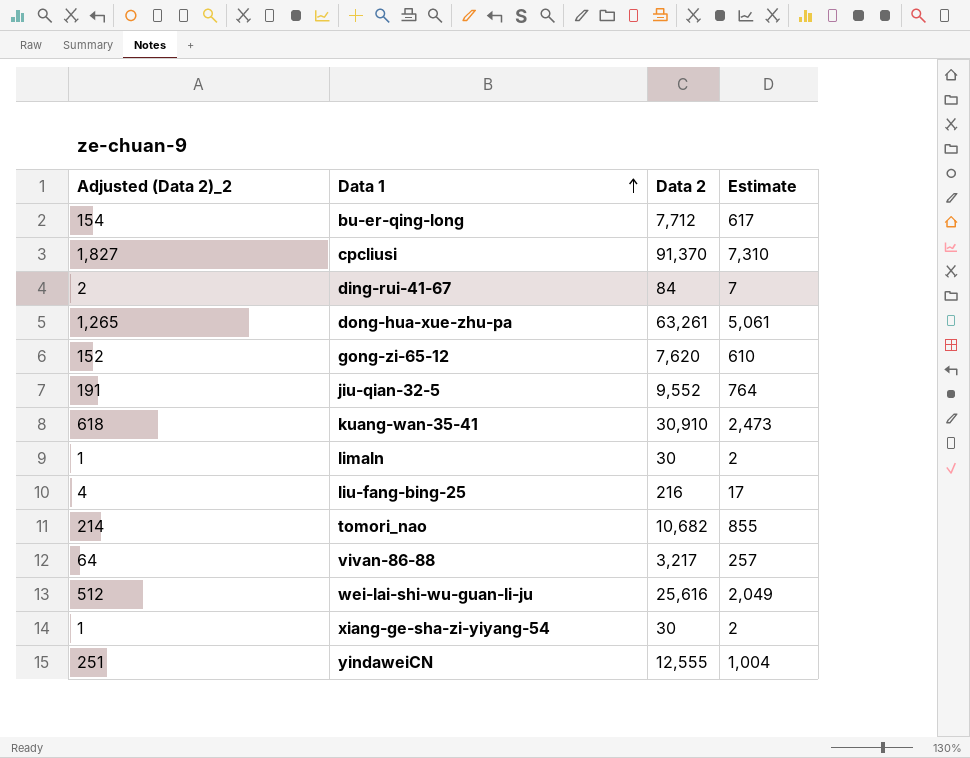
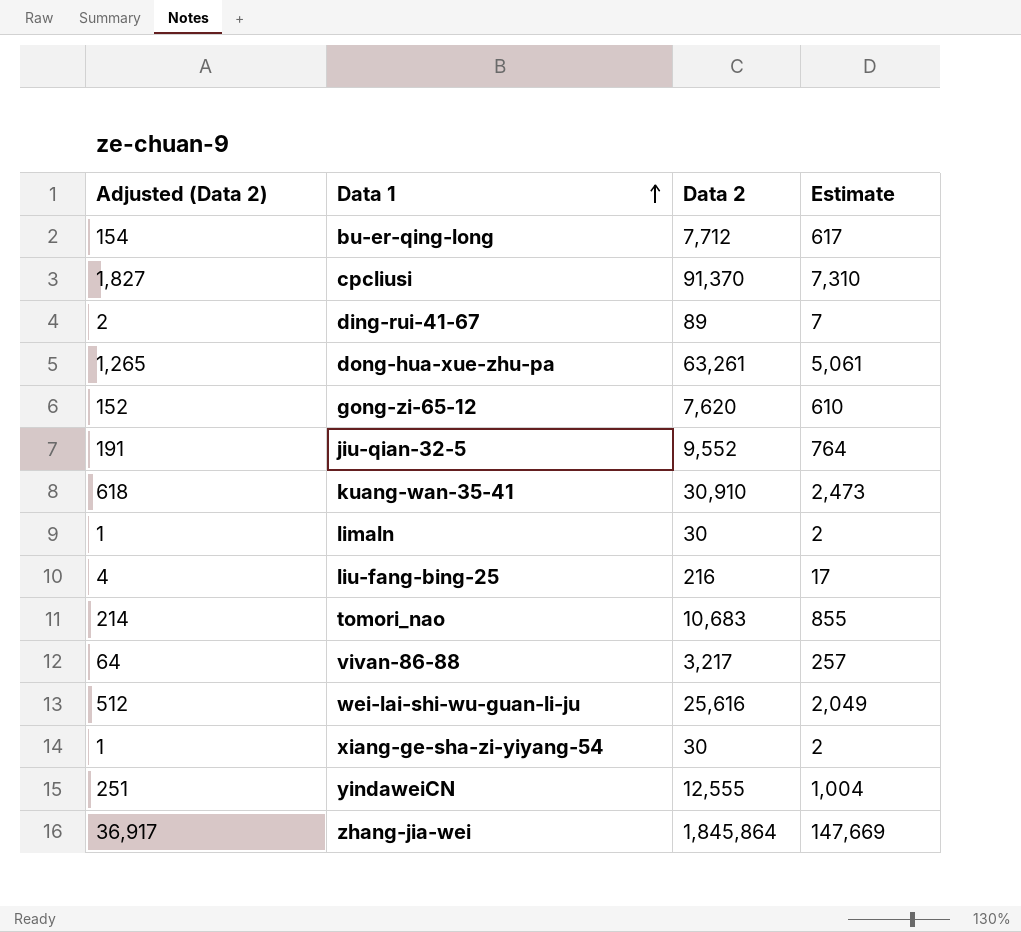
column name: Adjusted (Data 2)_2 -> Adjusted (Data 2)
ding-rui-41-67 | Data 2: 84 -> 89
tomori_nao | Data 2: 10,682 -> 10,683
row zhang-jia-wei: none -> 36,917 | 1,845,864 | 147,669

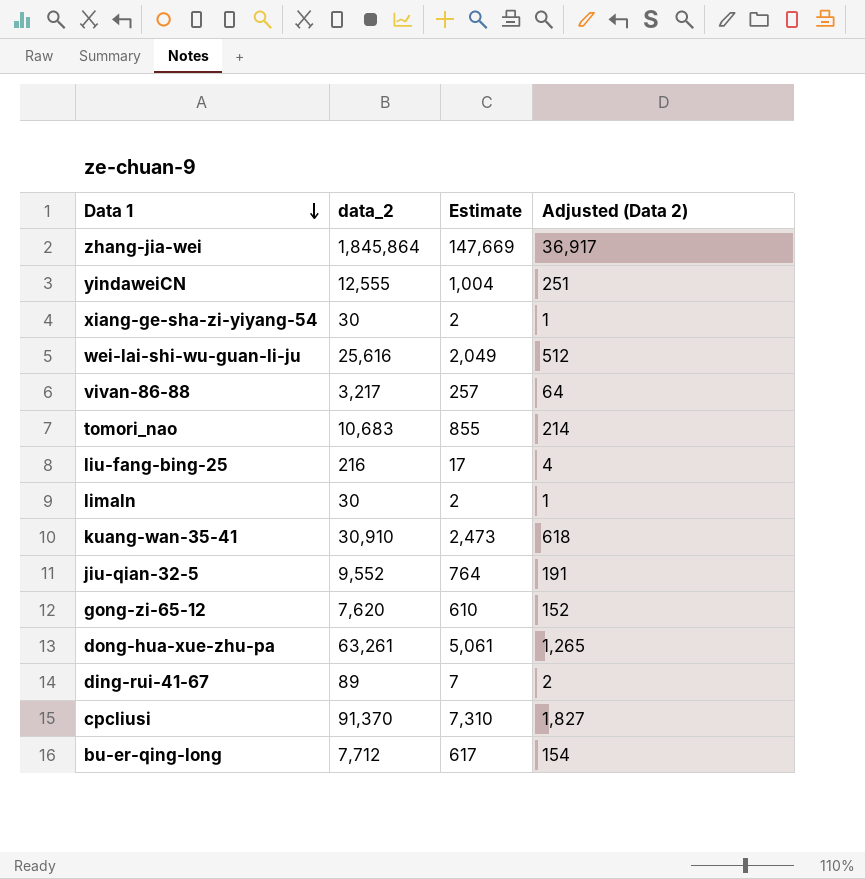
row order: Data 1 ascending -> Data 1 descending
column name: Data 2 -> data_2
column Adjusted (Data 2) | position: 1 -> 4

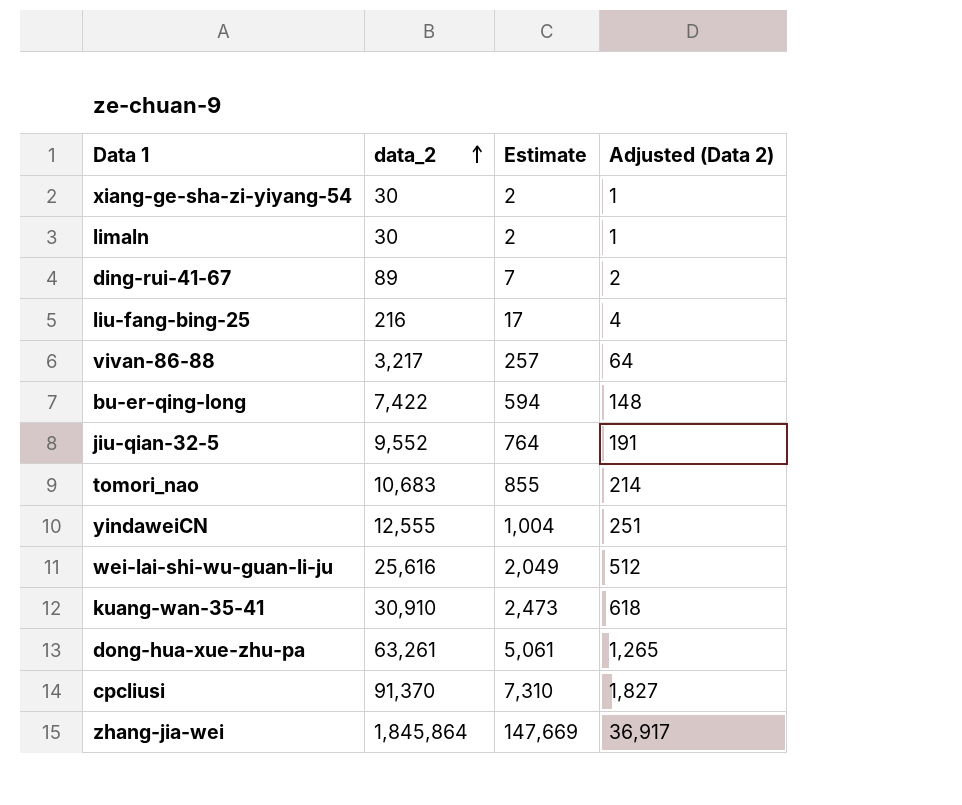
row order: Data 1 descending -> data_2 ascending
row gong-zi-65-12: 7,620 | 610 | 152 -> none
bu-er-qing-long | data_2: 7,712 -> 7,422
bu-er-qing-long | Estimate: 617 -> 594
bu-er-qing-long | Adjusted (Data 2): 154 -> 148

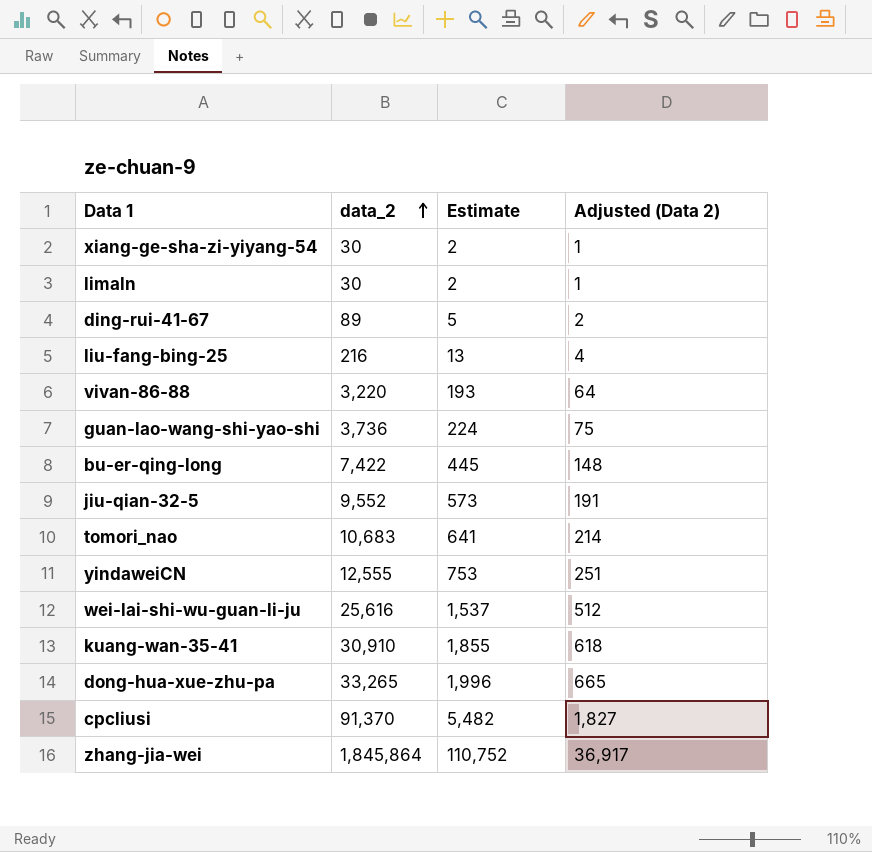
column Estimate | formula: [data_2] * 0.08 -> [data_2] * 0.06
vivan-86-88 | data_2: 3,217 -> 3,220
row guan-lao-wang-shi-yao-shi: none -> 3,736 | 224 | 75
dong-hua-xue-zhu-pa | data_2: 63,261 -> 33,265
dong-hua-xue-zhu-pa | Adjusted (Data 2): 1,265 -> 665

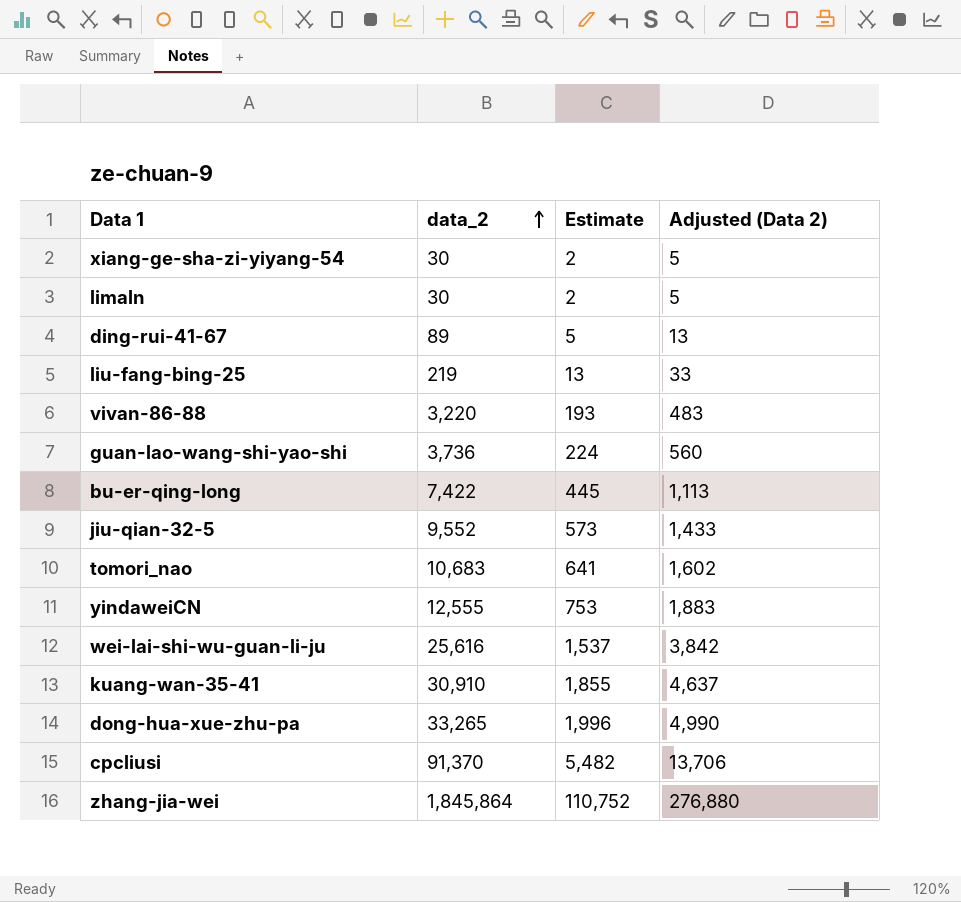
column Adjusted (Data 2) | formula: [data_2] * 0.02 -> [data_2] * 0.15
liu-fang-bing-25 | data_2: 216 -> 219

